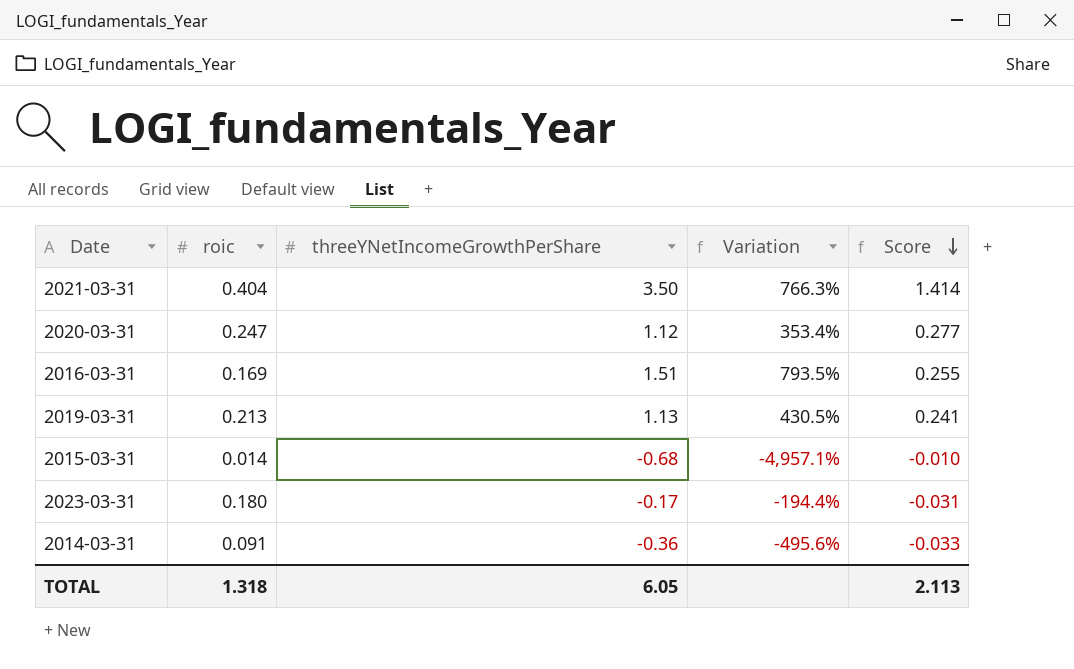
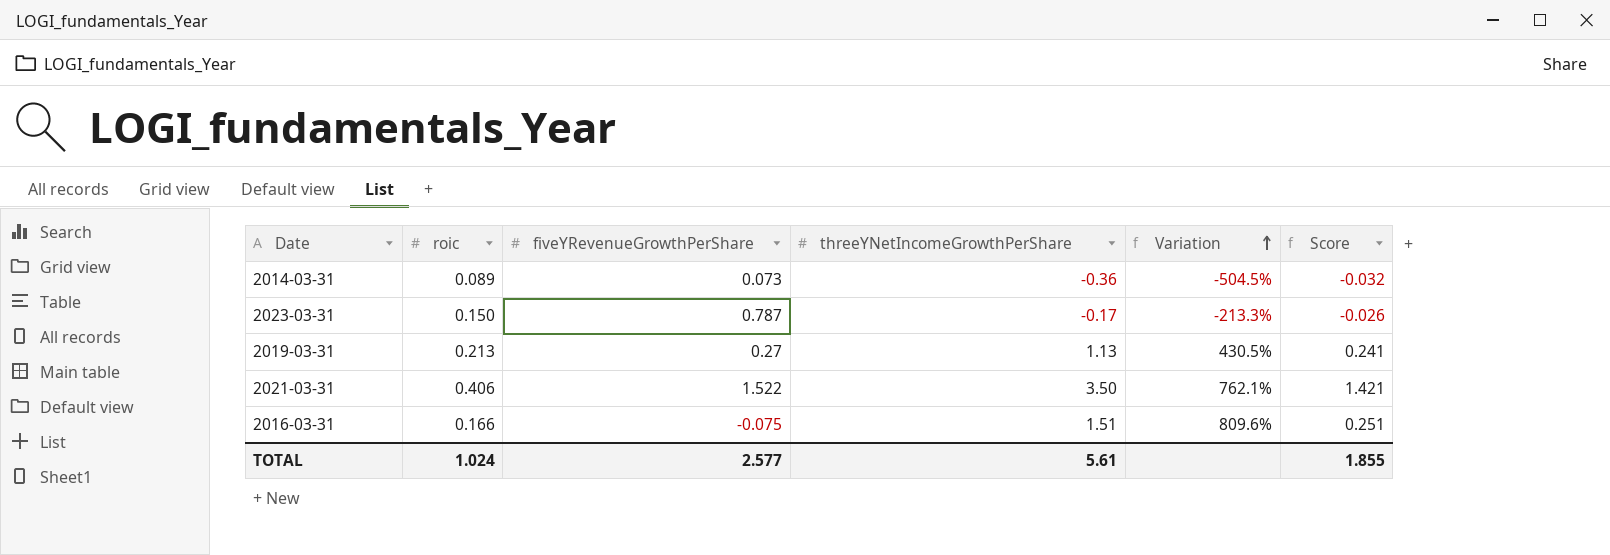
row order: Score descending -> Variation ascending
column fiveYRevenueGrowthPerShare | position: none -> 3
row 2020-03-31: 0.247 | 1.12 | 353.4% | 0.277 -> none
row 2015-03-31: 0.014 | -0.68 | -4,957.1% | -0.010 -> none
2014-03-31 | roic: 0.091 -> 0.089
2014-03-31 | Variation: -495.6% -> -504.5%
2014-03-31 | Score: -0.033 -> -0.032
2023-03-31 | roic: 0.180 -> 0.150
2023-03-31 | Variation: -194.4% -> -213.3%
2023-03-31 | Score: -0.031 -> -0.026
2021-03-31 | roic: 0.404 -> 0.406
2021-03-31 | Variation: 766.3% -> 762.1%
2021-03-31 | Score: 1.414 -> 1.421
2016-03-31 | roic: 0.169 -> 0.166
2016-03-31 | Variation: 793.5% -> 809.6%
2016-03-31 | Score: 0.255 -> 0.251
TOTAL | roic: 1.318 -> 1.024
TOTAL | threeYNetIncomeGrowthPerShare: 6.05 -> 5.61
TOTAL | Score: 2.113 -> 1.855

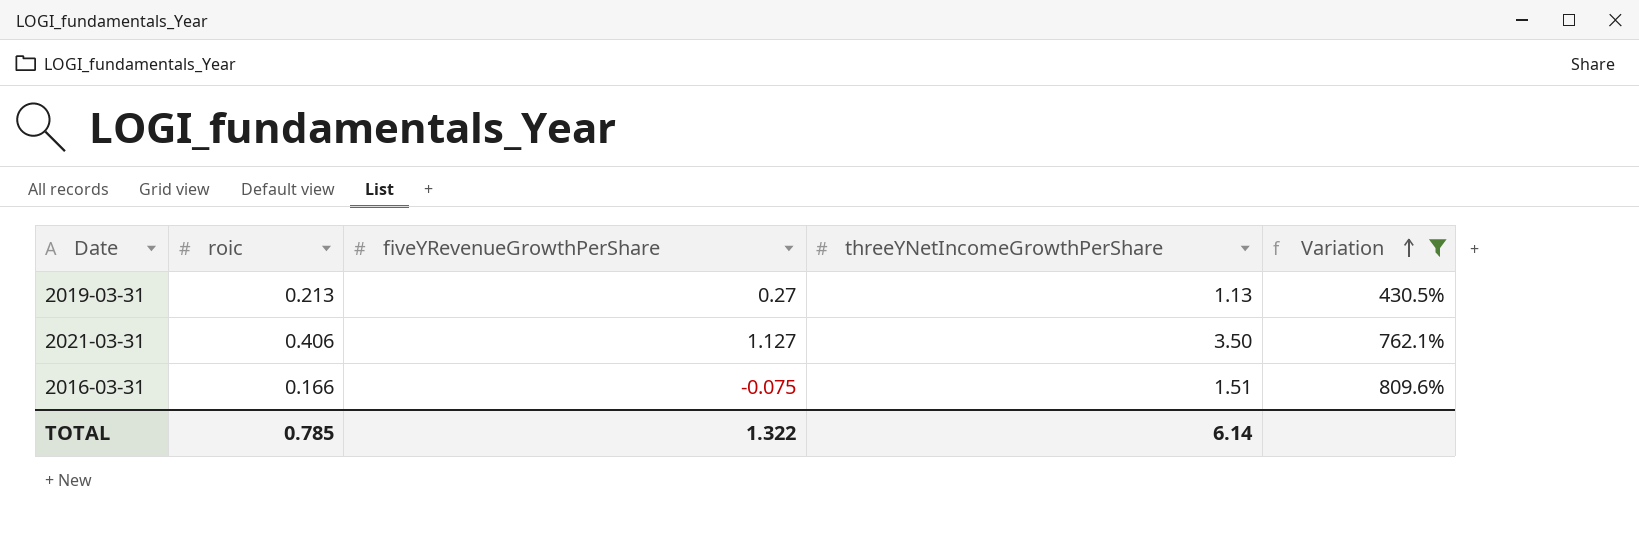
filter: none -> Variation >= 430.5%
column Score | formula: [roic] * [threeYNetIncomeGrowthPerShare] -> none
2021-03-31 | fiveYRevenueGrowthPerShare: 1.522 -> 1.127
TOTAL | roic: 1.024 -> 0.785
TOTAL | fiveYRevenueGrowthPerShare: 2.577 -> 1.322
TOTAL | threeYNetIncomeGrowthPerShare: 5.61 -> 6.14

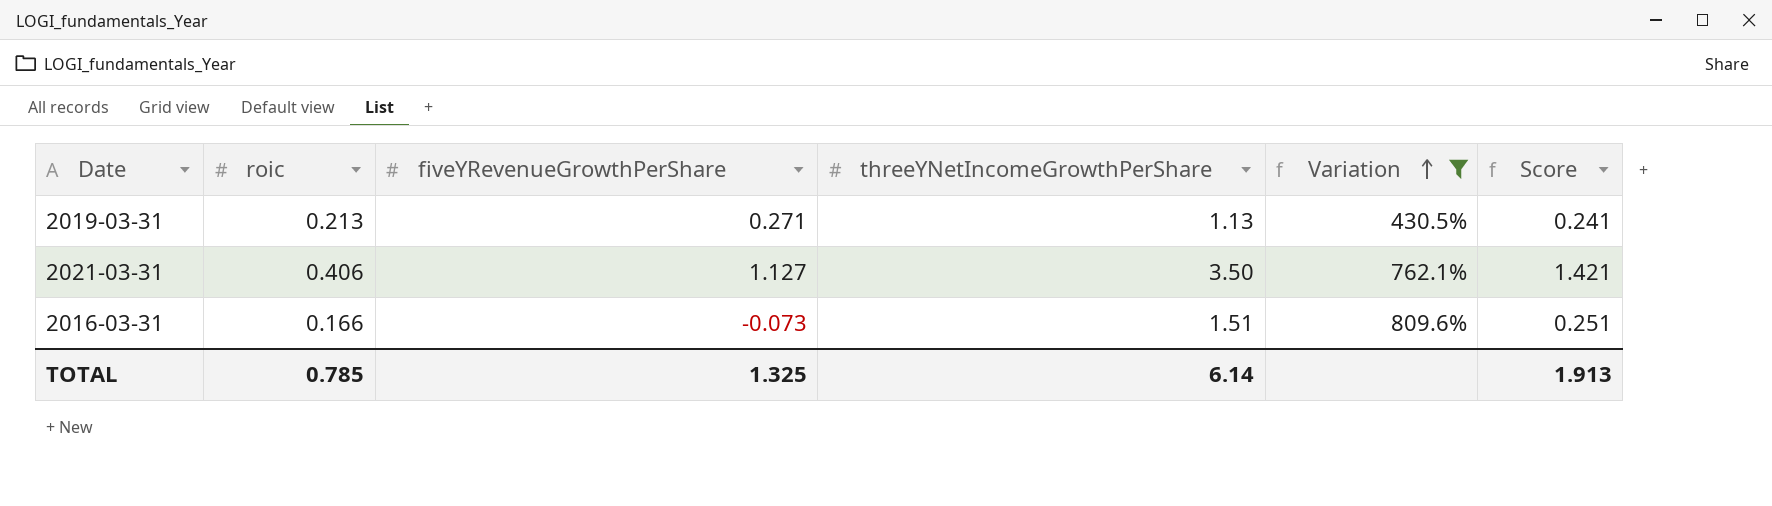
column Score | formula: none -> [roic] * [threeYNetIncomeGrowthPerShare]
2019-03-31 | fiveYRevenueGrowthPerShare: 0.27 -> 0.271
2016-03-31 | fiveYRevenueGrowthPerShare: -0.075 -> -0.073
TOTAL | fiveYRevenueGrowthPerShare: 1.322 -> 1.325

